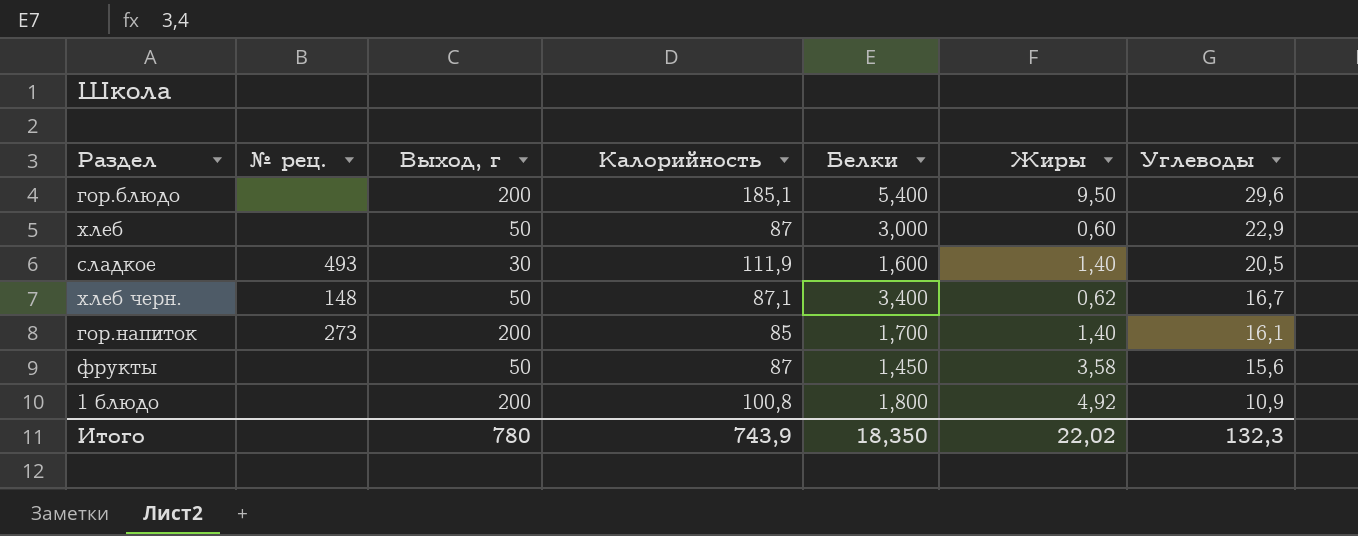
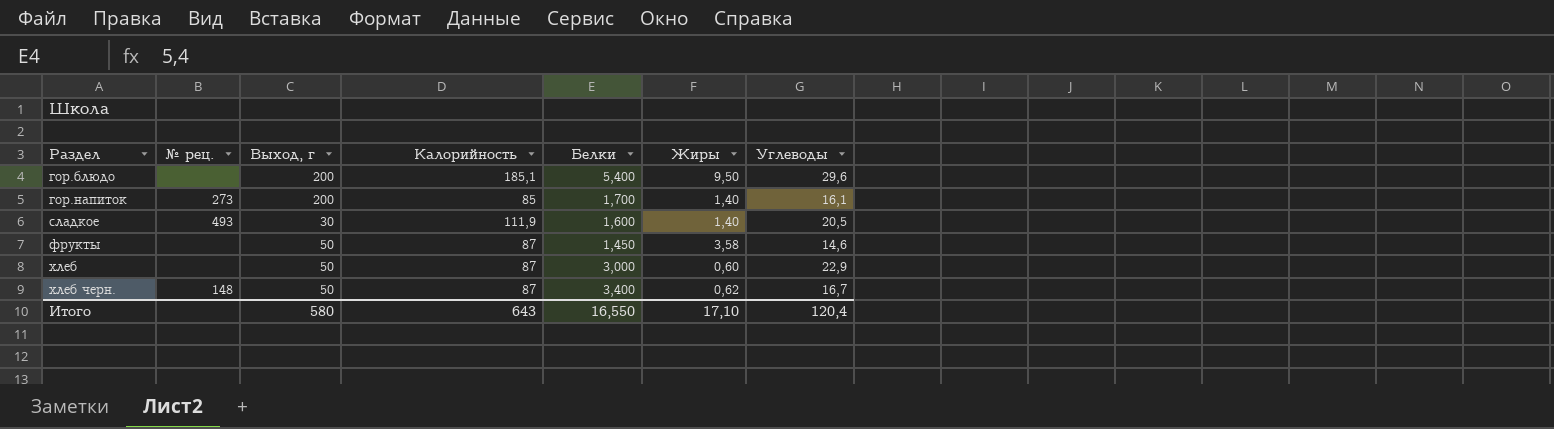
row order: Углеводы descending -> Раздел ascending
row 1 блюдо: none | 200 | 100,8 | 1,800 | 4,92 | 10,9 -> none
фрукты | Углеводы: 15,6 -> 14,6
хлеб черн. | Калорийность: 87,1 -> 87
Итого | Выход, г: 780 -> 580
Итого | Калорийность: 743,9 -> 643
Итого | Белки: 18,350 -> 16,550
Итого | Жиры: 22,02 -> 17,10
Итого | Углеводы: 132,3 -> 120,4

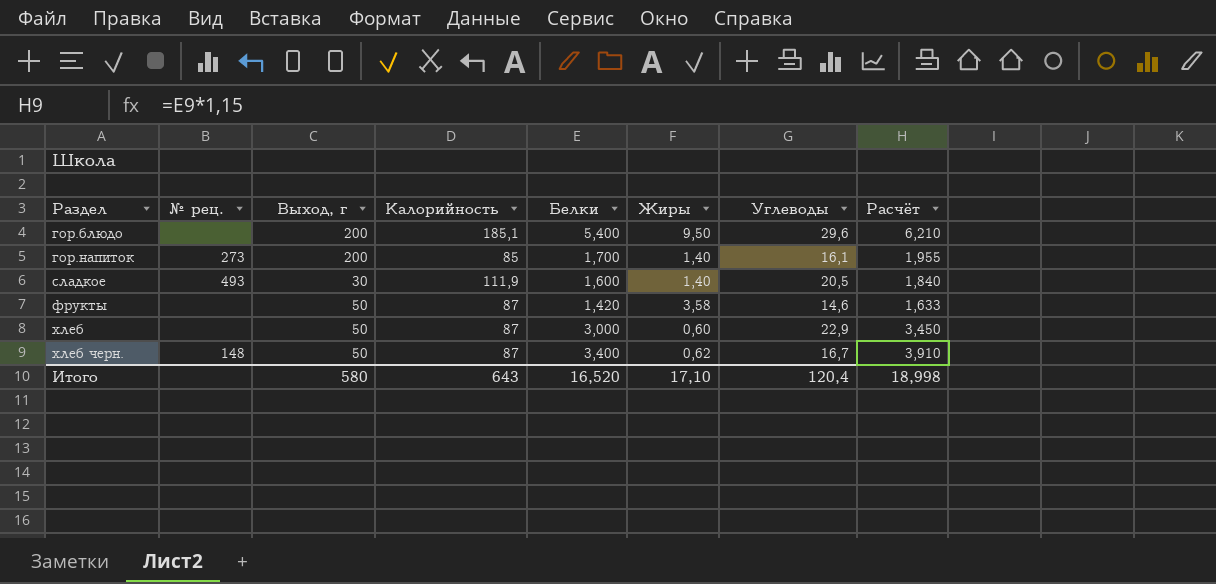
column Расчёт | formula: none -> [Белки] * 1,15
фрукты | Белки: 1,450 -> 1,420
Итого | Белки: 16,550 -> 16,520

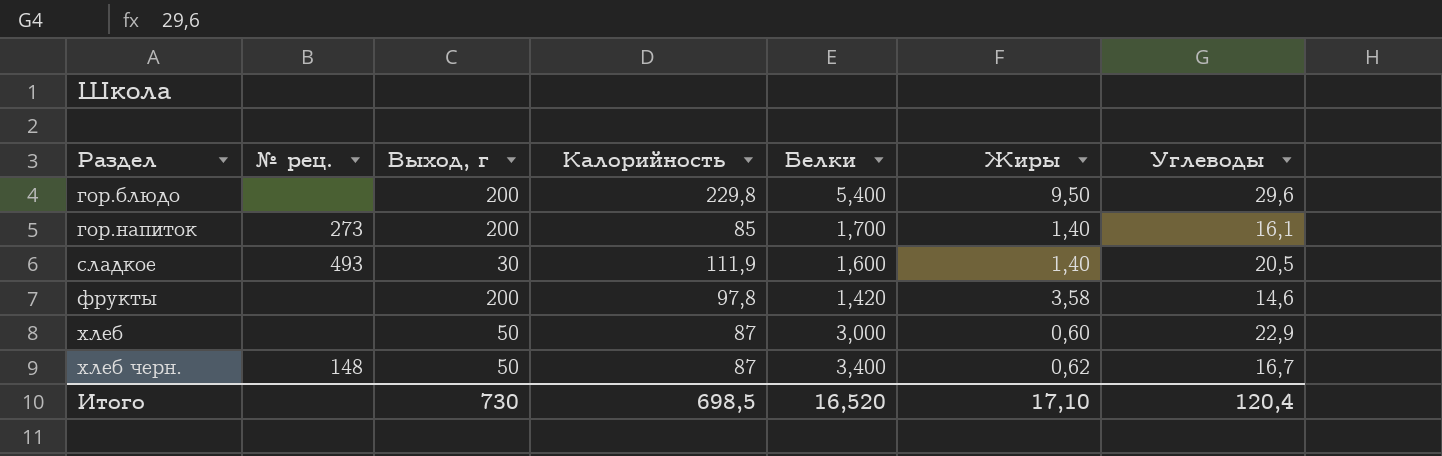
column Расчёт | formula: [Белки] * 1,15 -> none
гор.блюдо | Калорийность: 185,1 -> 229,8
фрукты | Выход, г: 50 -> 200
фрукты | Калорийность: 87 -> 97,8
Итого | Выход, г: 580 -> 730
Итого | Калорийность: 643 -> 698,5

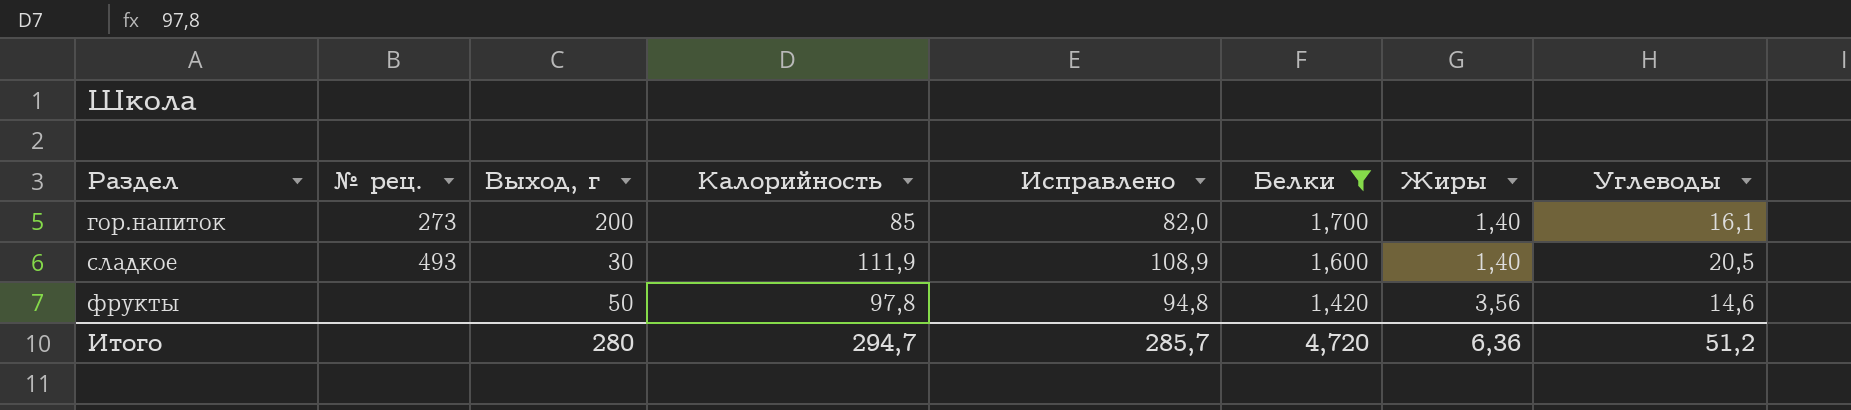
filter: none -> Белки <= 1,700
column Исправлено | formula: none -> [Калорийность] - 3
фрукты | Выход, г: 200 -> 50
фрукты | Жиры: 3,58 -> 3,56
Итого | Выход, г: 730 -> 280
Итого | Калорийность: 698,5 -> 294,7
Итого | Белки: 16,520 -> 4,720
Итого | Жиры: 17,10 -> 6,36
Итого | Углеводы: 120,4 -> 51,2

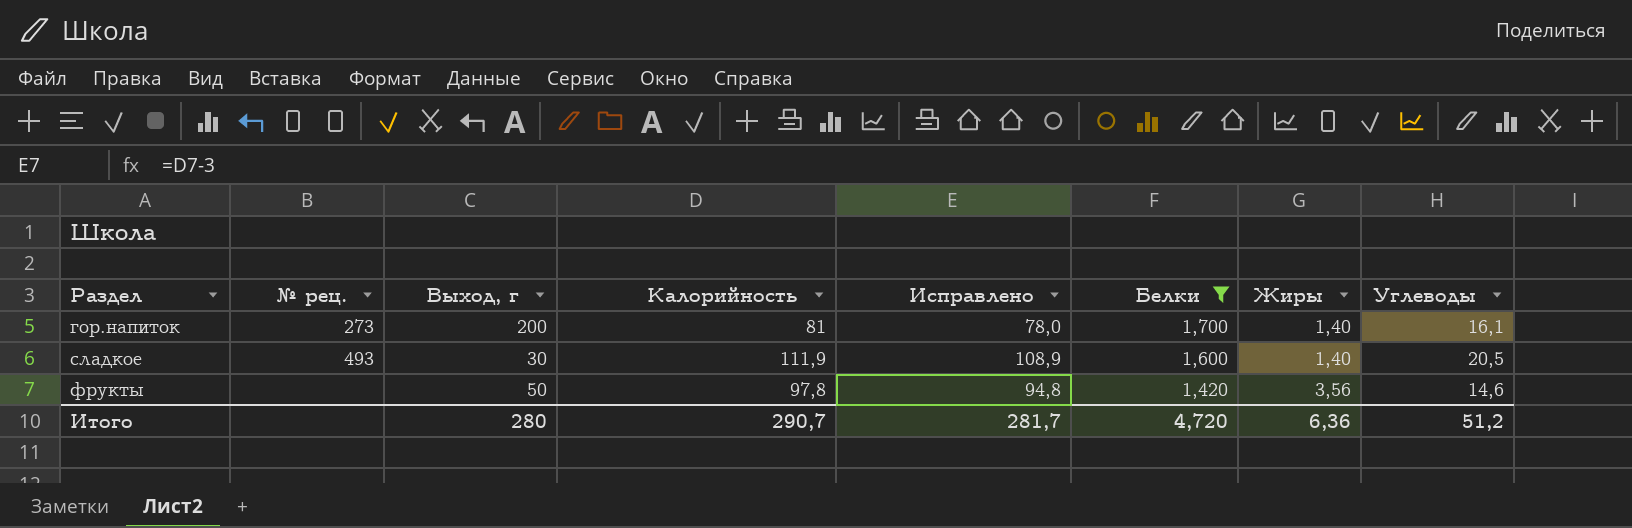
гор.напиток | Калорийность: 85 -> 81
гор.напиток | Исправлено: 82,0 -> 78,0
Итого | Калорийность: 294,7 -> 290,7
Итого | Исправлено: 285,7 -> 281,7

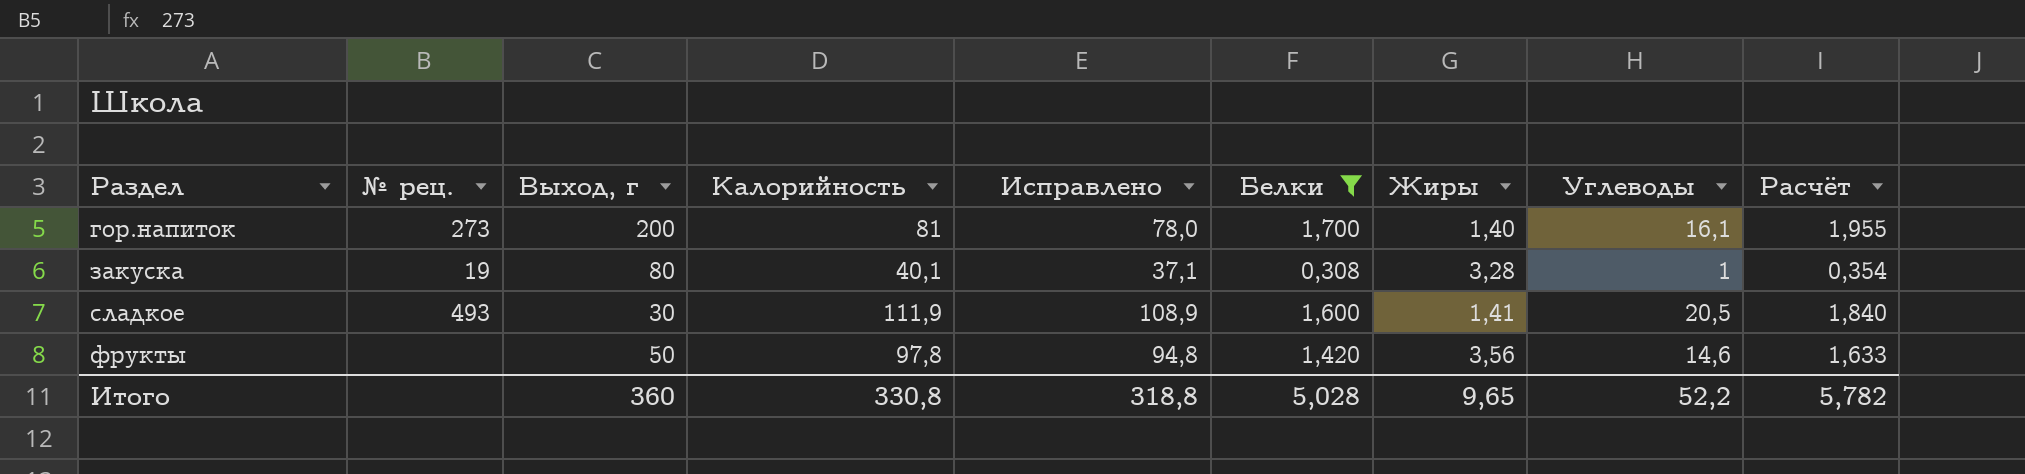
column Расчёт | formula: none -> [Белки] * 1,15
row закуска: none -> 19 | 80 | 40,1 | 37,1 | 0,308 | 3,28 | 1 | 0,354
сладкое | Жиры: 1,40 -> 1,41
Итого | Выход, г: 280 -> 360
Итого | Калорийность: 290,7 -> 330,8
Итого | Исправлено: 281,7 -> 318,8
Итого | Белки: 4,720 -> 5,028
Итого | Жиры: 6,36 -> 9,65
Итого | Углеводы: 51,2 -> 52,2

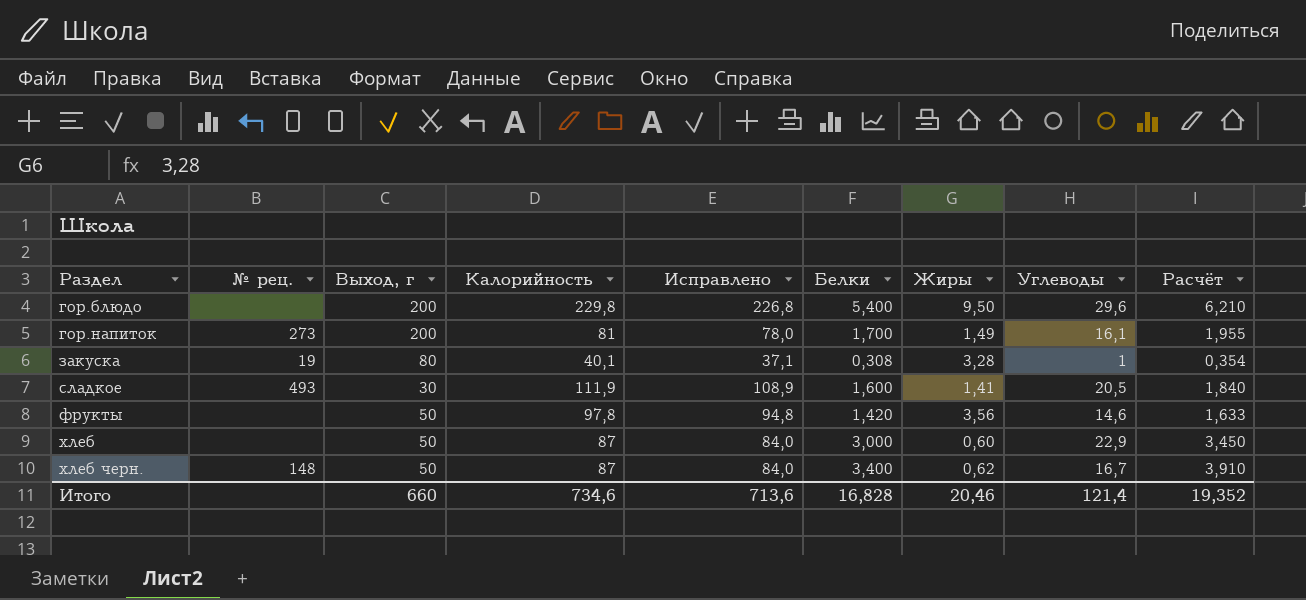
filter: Белки <= 1,700 -> none
гор.напиток | Жиры: 1,40 -> 1,49
Итого | Выход, г: 360 -> 660
Итого | Калорийность: 330,8 -> 734,6
Итого | Исправлено: 318,8 -> 713,6
Итого | Белки: 5,028 -> 16,828
Итого | Жиры: 9,65 -> 20,46
Итого | Углеводы: 52,2 -> 121,4
Итого | Расчёт: 5,782 -> 19,352

